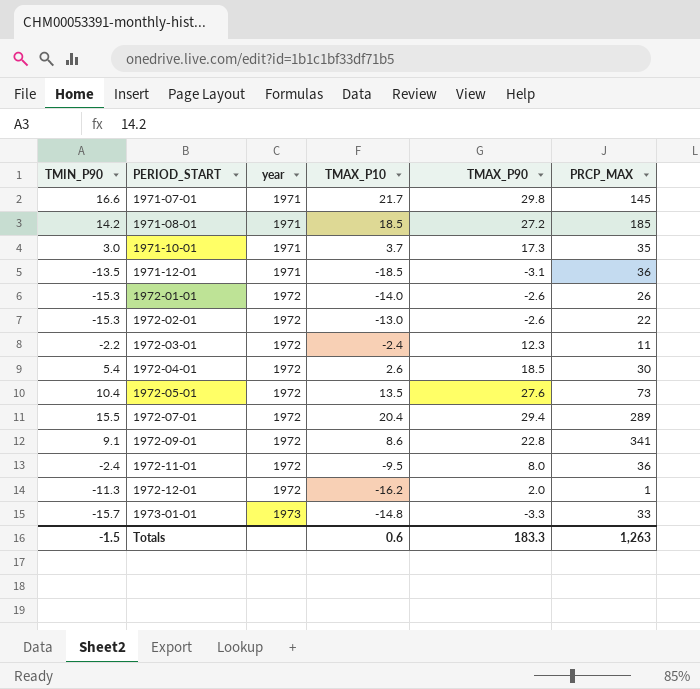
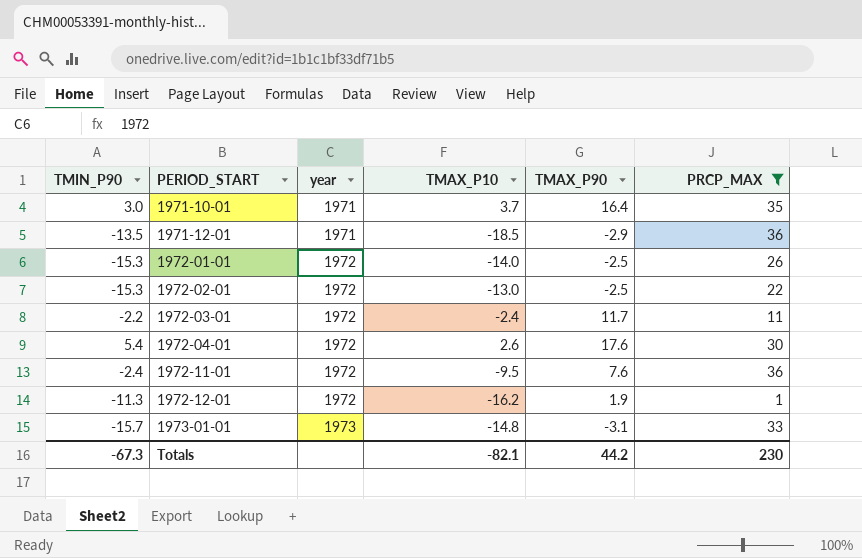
filter: none -> PRCP_MAX <= 36
1971-10-01 | TMAX_P90: 17.3 -> 16.4
1971-12-01 | TMAX_P90: -3.1 -> -2.9
1972-01-01 | TMAX_P90: -2.6 -> -2.5
1972-02-01 | TMAX_P90: -2.6 -> -2.5
1972-03-01 | TMAX_P90: 12.3 -> 11.7
1972-04-01 | TMAX_P90: 18.5 -> 17.6
1972-11-01 | TMAX_P90: 8.0 -> 7.6
1972-12-01 | TMAX_P90: 2.0 -> 1.9
1973-01-01 | TMAX_P90: -3.3 -> -3.1
Totals | TMIN_P90: -1.5 -> -67.3
Totals | TMAX_P10: 0.6 -> -82.1
Totals | TMAX_P90: 183.3 -> 44.2
Totals | PRCP_MAX: 1,263 -> 230

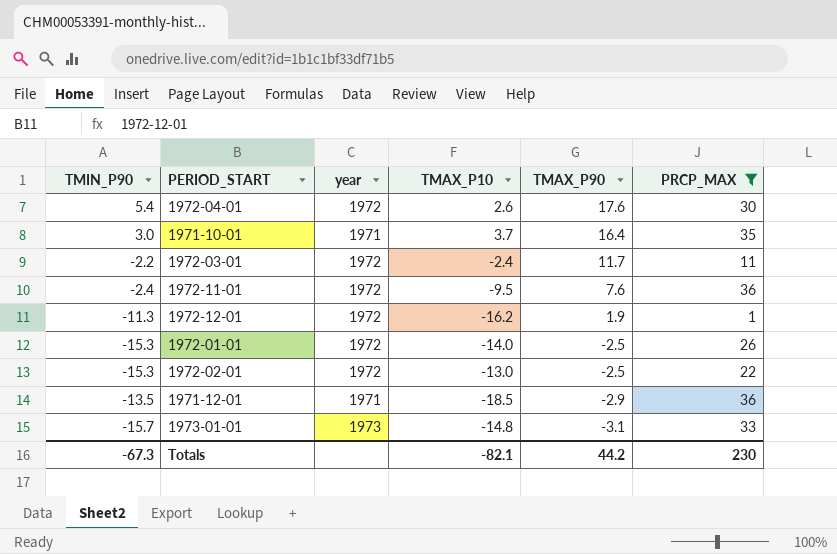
row order: PERIOD_START ascending -> TMAX_P90 descending

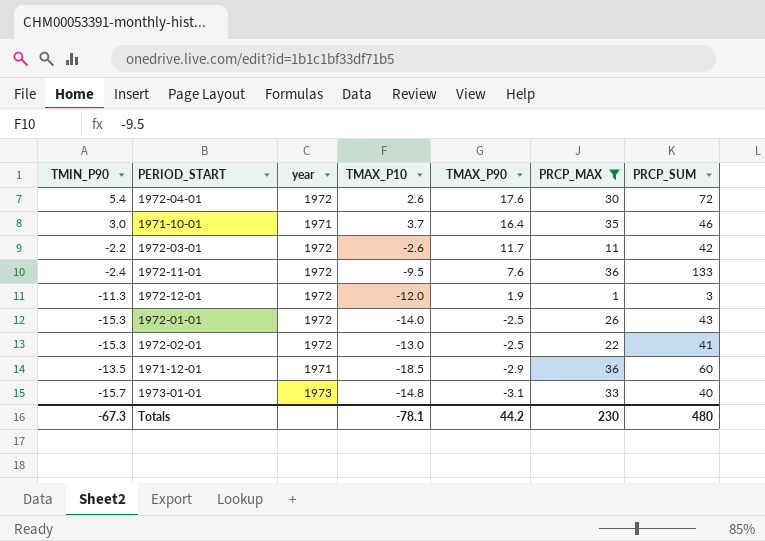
column PRCP_SUM | position: none -> 7
1972-03-01 | TMAX_P10: -2.4 -> -2.6
1972-12-01 | TMAX_P10: -16.2 -> -12.0
Totals | TMAX_P10: -82.1 -> -78.1

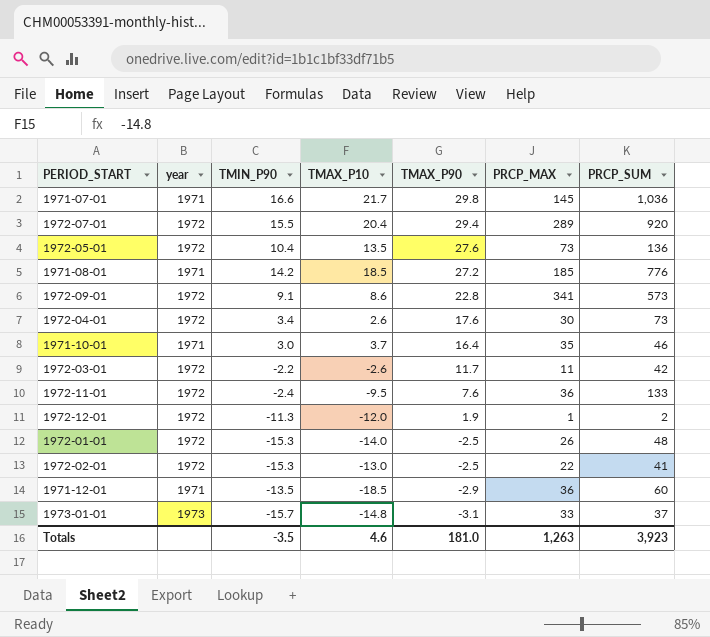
filter: PRCP_MAX <= 36 -> none
column TMIN_P90 | position: 1 -> 3
1972-04-01 | TMIN_P90: 5.4 -> 3.4
1972-04-01 | PRCP_SUM: 72 -> 73
1972-12-01 | PRCP_SUM: 3 -> 2
1972-01-01 | PRCP_SUM: 43 -> 48
1973-01-01 | PRCP_SUM: 40 -> 37
Totals | TMIN_P90: -67.3 -> -3.5
Totals | TMAX_P10: -78.1 -> 4.6
Totals | TMAX_P90: 44.2 -> 181.0
Totals | PRCP_MAX: 230 -> 1,263
Totals | PRCP_SUM: 480 -> 3,923

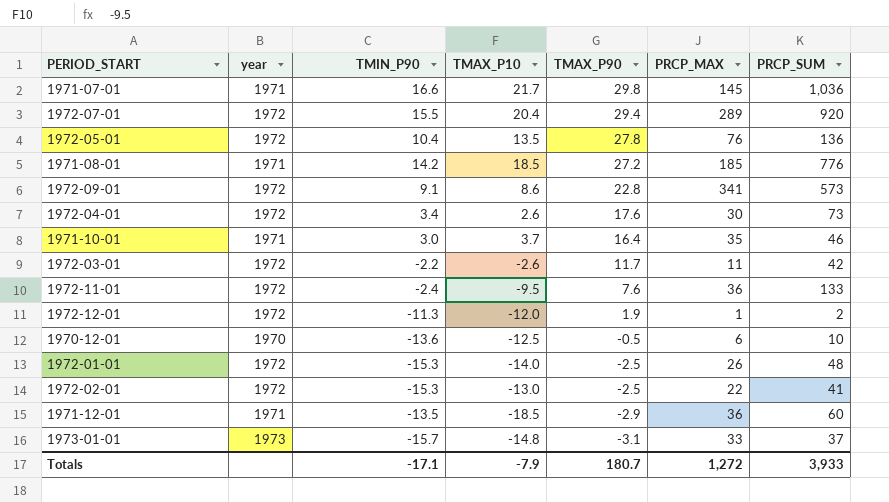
1972-05-01 | TMAX_P90: 27.6 -> 27.8
1972-05-01 | PRCP_MAX: 73 -> 76
row 1970-12-01: none -> 1970 | -13.6 | -12.5 | -0.5 | 6 | 10
Totals | TMIN_P90: -3.5 -> -17.1
Totals | TMAX_P10: 4.6 -> -7.9
Totals | TMAX_P90: 181.0 -> 180.7
Totals | PRCP_MAX: 1,263 -> 1,272
Totals | PRCP_SUM: 3,923 -> 3,933

